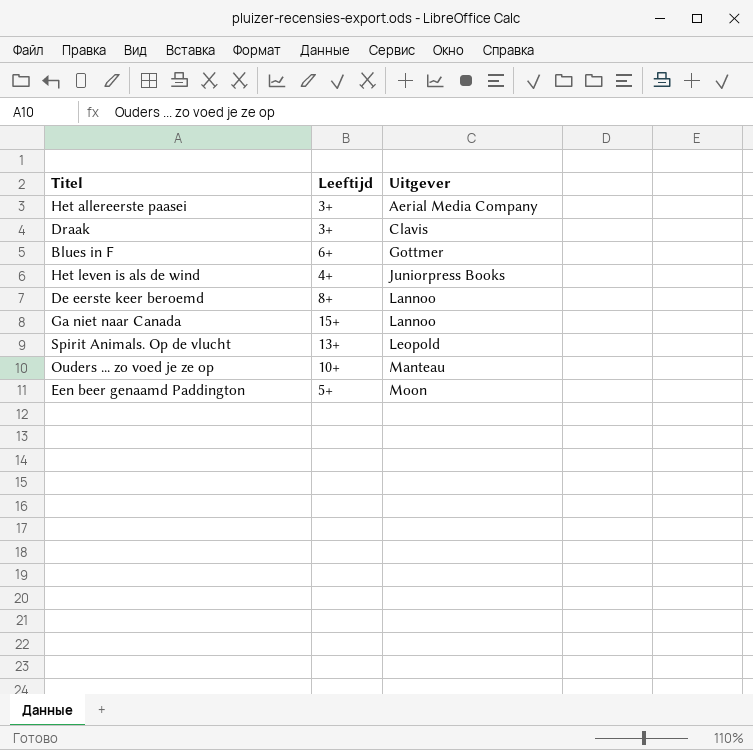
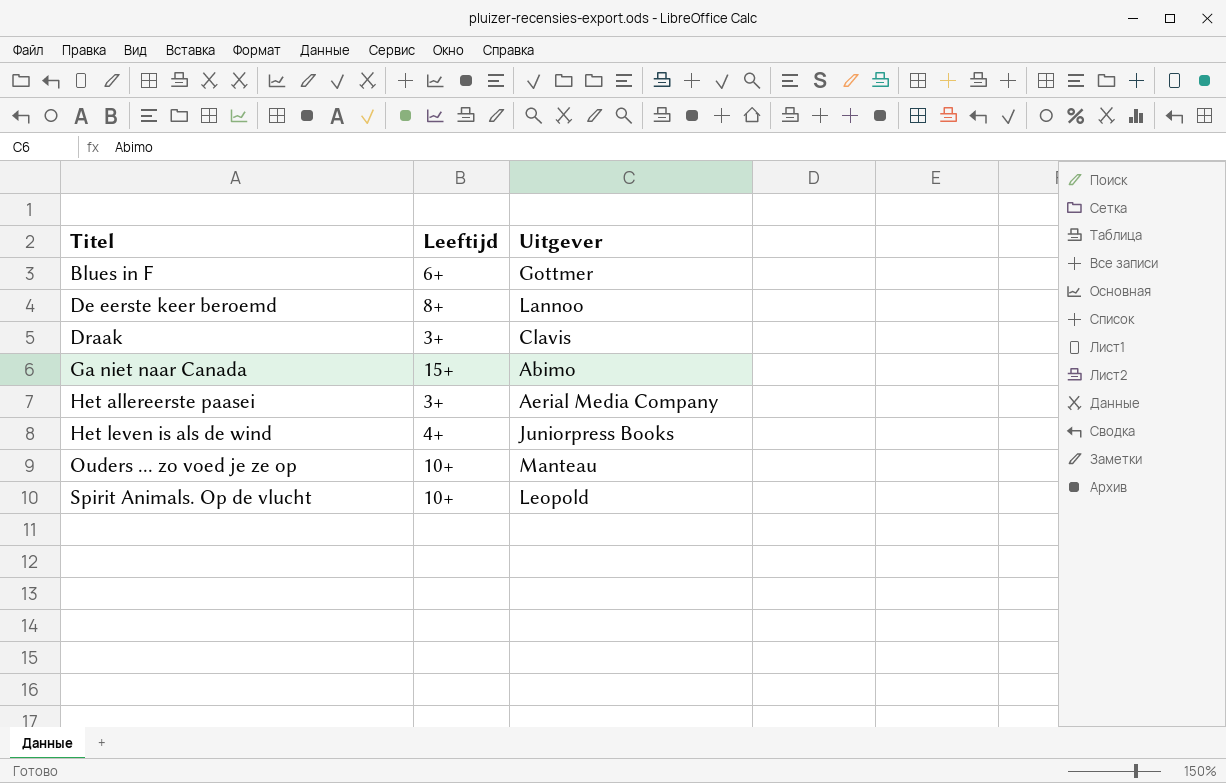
row order: Uitgever ascending -> Titel ascending
row Een beer genaamd Paddington: 5+ | Moon -> none
Ga niet naar Canada | Uitgever: Lannoo -> Abimo
Spirit Animals. Op de vlucht | Leeftijd: 13+ -> 10+

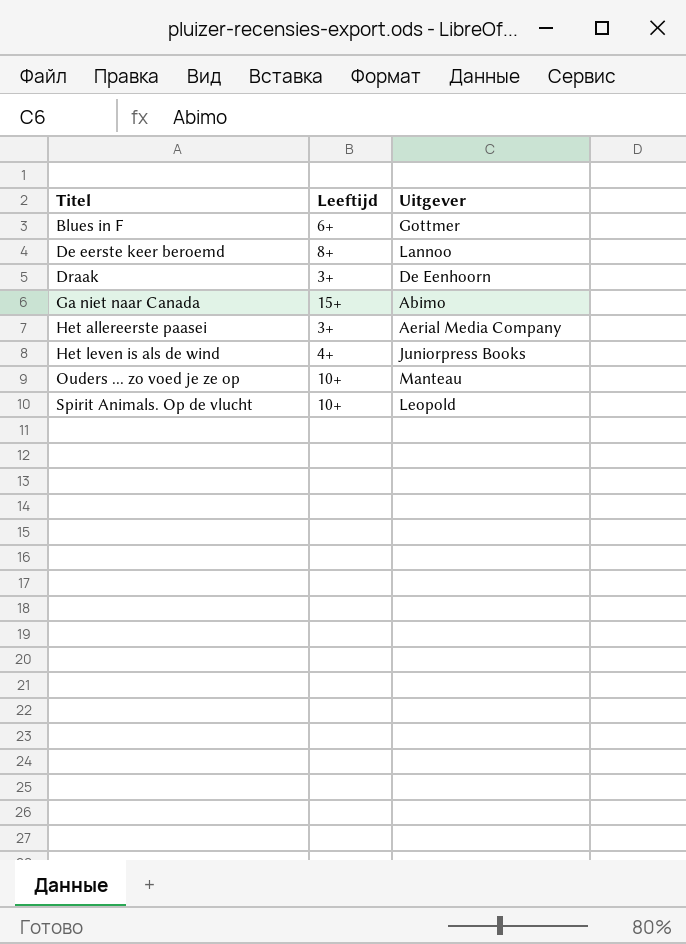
Draak | Uitgever: Clavis -> De Eenhoorn

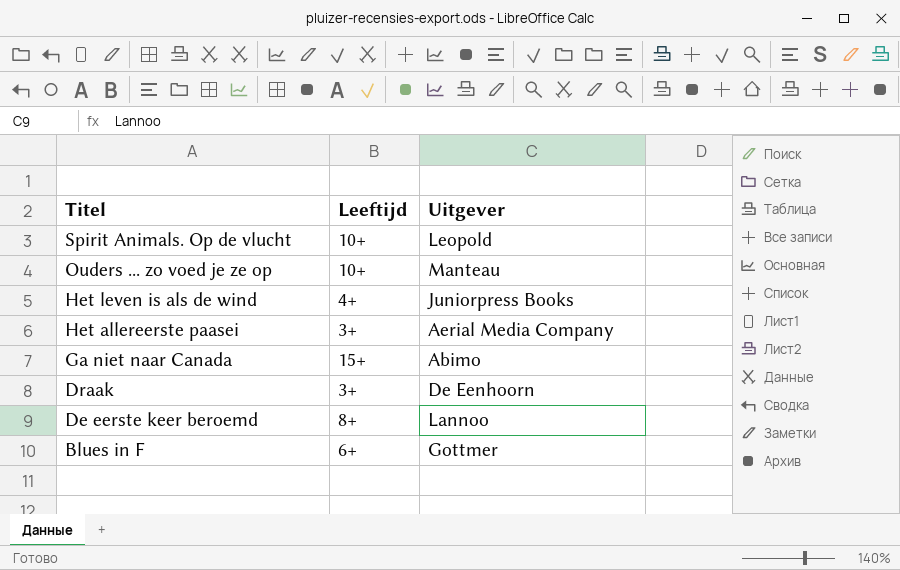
row order: Titel ascending -> Titel descending

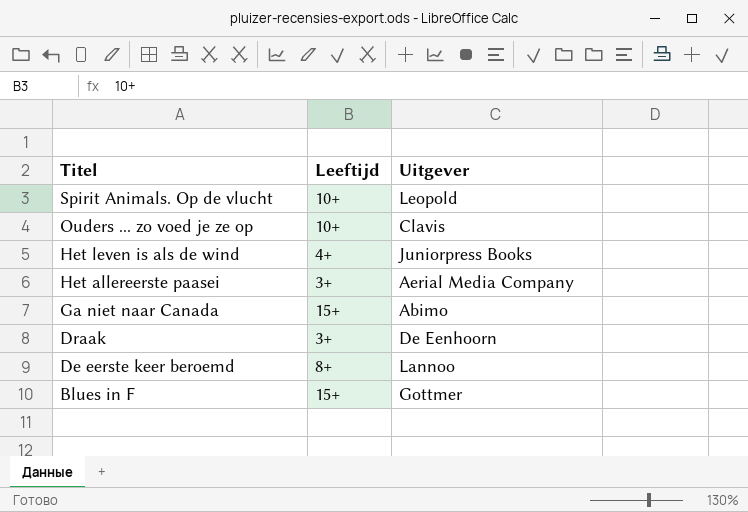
Ouders ... zo voed je ze op | Uitgever: Manteau -> Clavis
Blues in F | Leeftijd: 6+ -> 15+

